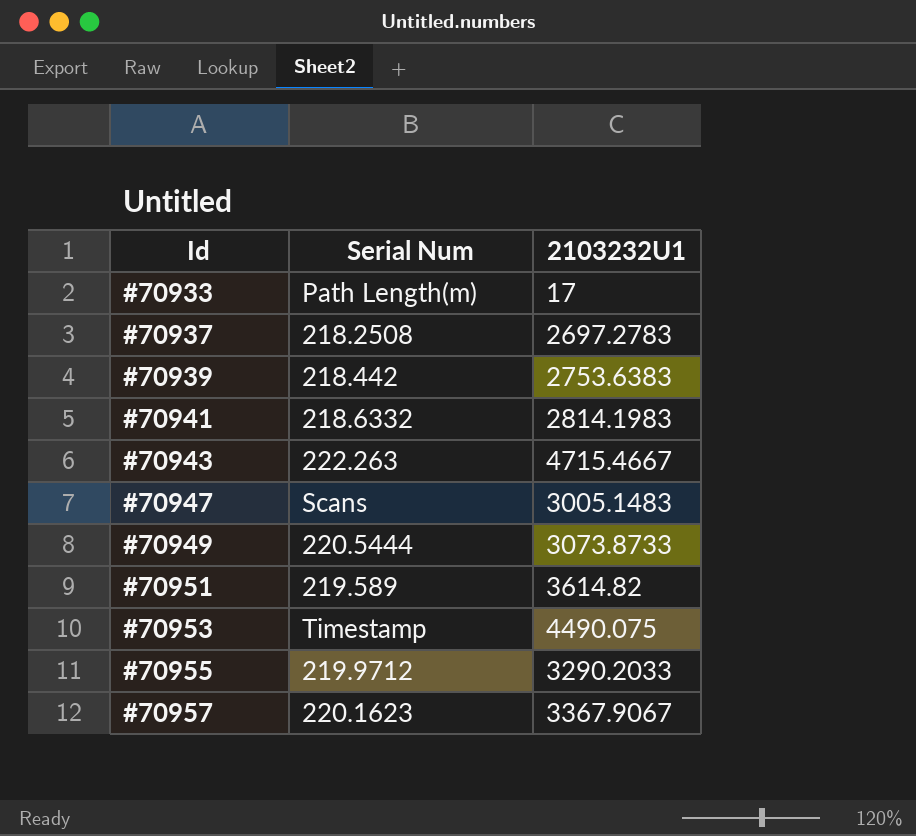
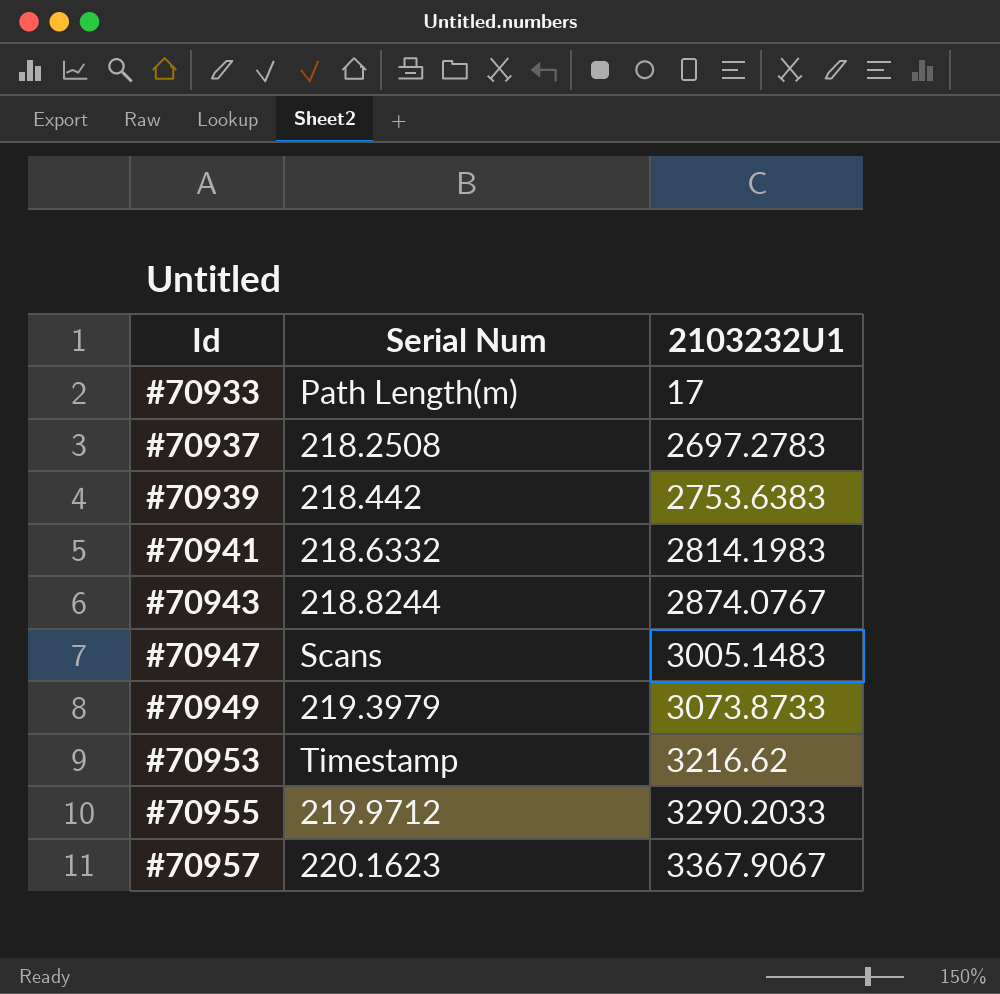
row #70951: 219.589 | 3614.82 -> none
#70943 | Serial Num: 222.263 -> 218.8244
#70943 | 2103232U1: 4715.4667 -> 2874.0767
#70949 | Serial Num: 220.5444 -> 219.3979
#70953 | 2103232U1: 4490.075 -> 3216.62

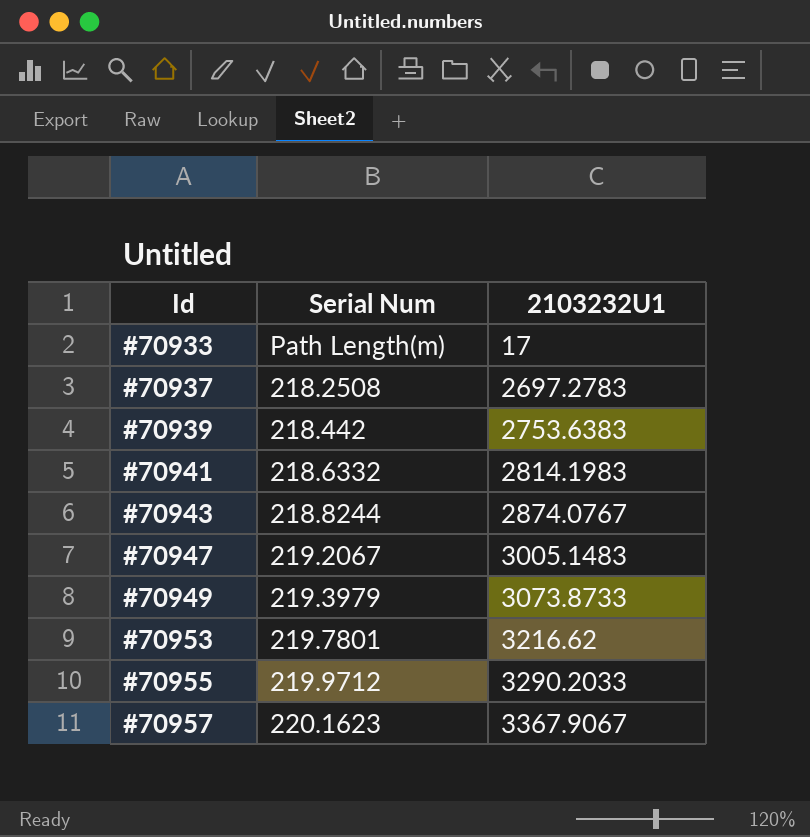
#70947 | Serial Num: Scans -> 219.2067
#70953 | Serial Num: Timestamp -> 219.7801

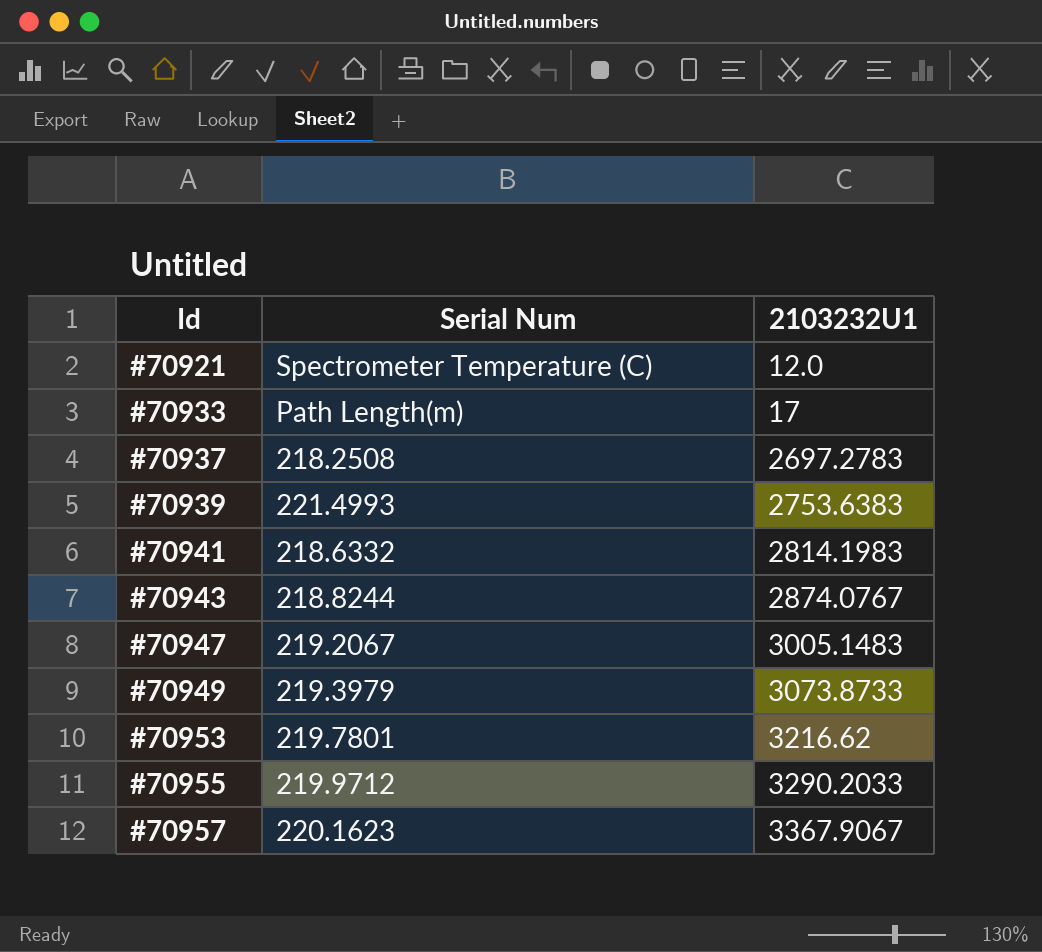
row #70921: none -> Spectrometer Temperature (C) | 12.0
#70939 | Serial Num: 218.442 -> 221.4993

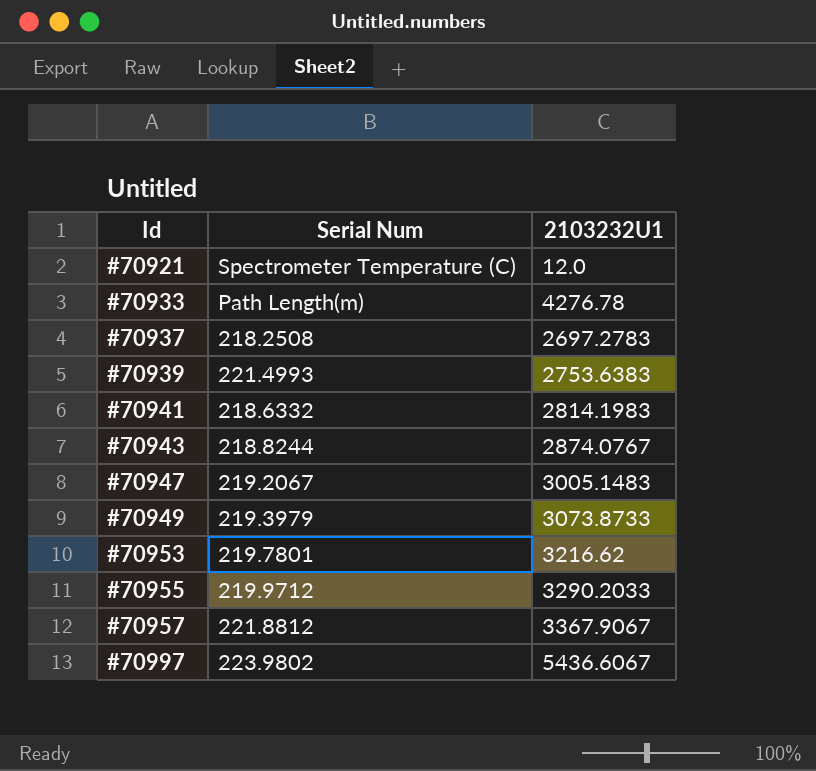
#70933 | 2103232U1: 17 -> 4276.78
#70957 | Serial Num: 220.1623 -> 221.8812
row #70997: none -> 223.9802 | 5436.6067

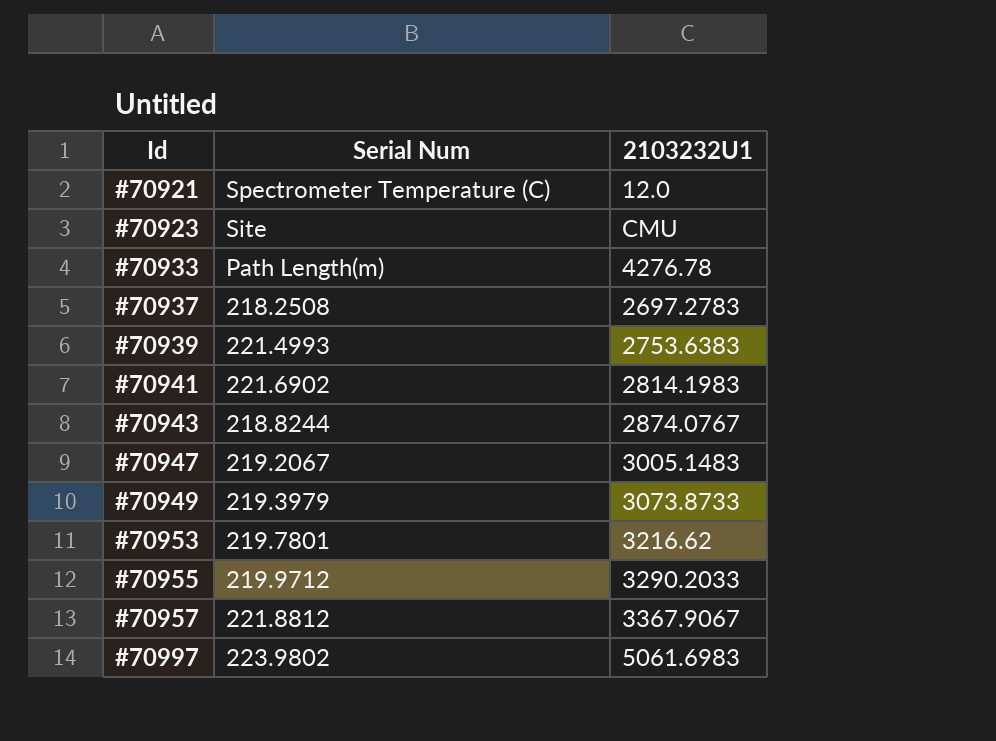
row #70923: none -> Site | CMU
#70941 | Serial Num: 218.6332 -> 221.6902
#70997 | 2103232U1: 5436.6067 -> 5061.6983

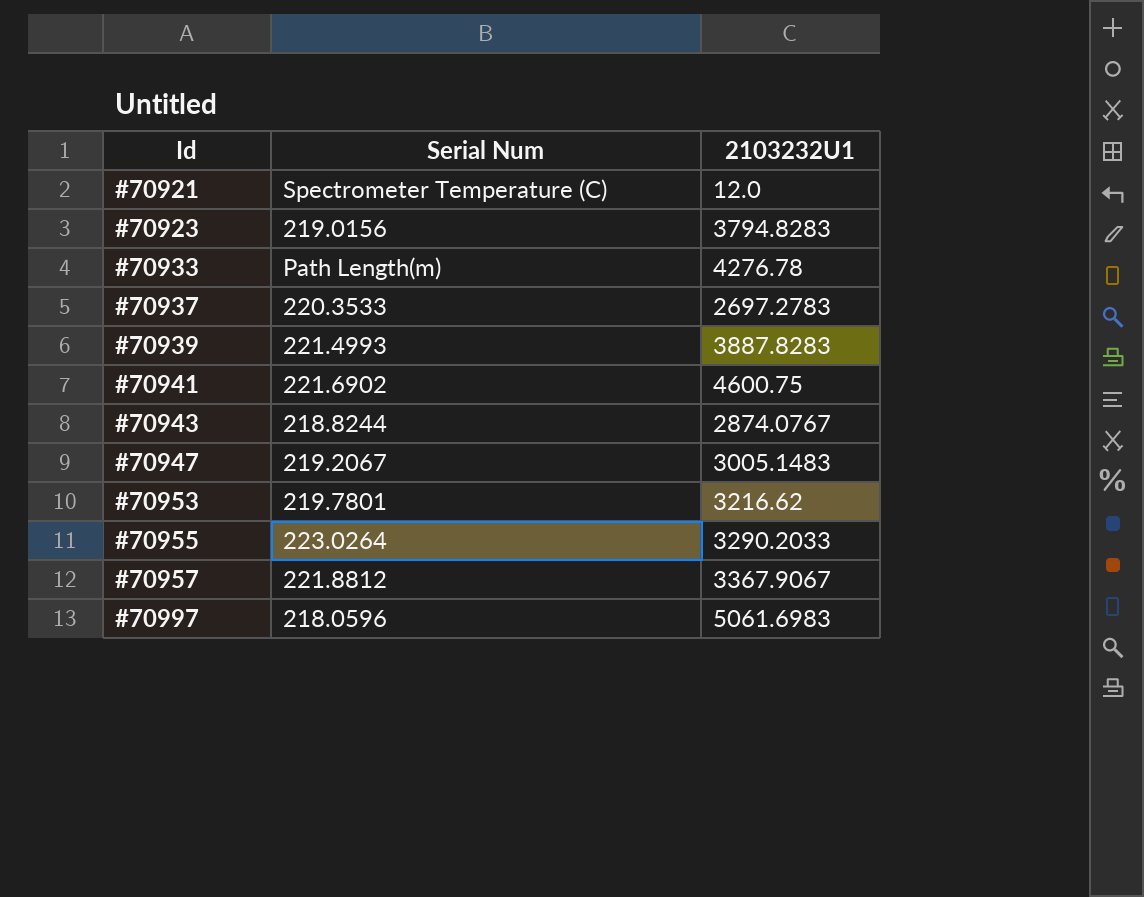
row #70949: 219.3979 | 3073.8733 -> none
#70923 | Serial Num: Site -> 219.0156
#70923 | 2103232U1: CMU -> 3794.8283
#70937 | Serial Num: 218.2508 -> 220.3533
#70939 | 2103232U1: 2753.6383 -> 3887.8283
#70941 | 2103232U1: 2814.1983 -> 4600.75
#70955 | Serial Num: 219.9712 -> 223.0264
#70997 | Serial Num: 223.9802 -> 218.0596

